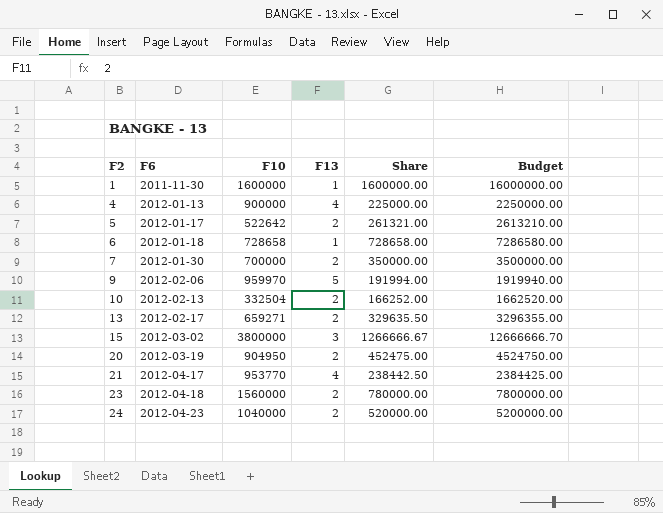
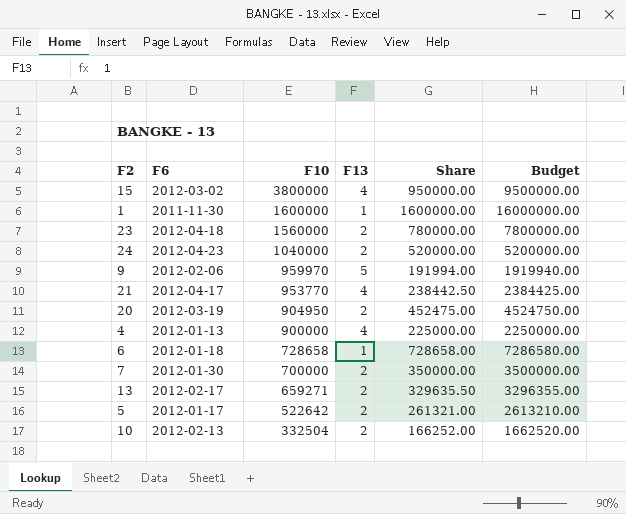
row order: F2 ascending -> F10 descending
15 | F13: 3 -> 4
15 | Share: 1266666.67 -> 950000.00
15 | Budget: 12666666.70 -> 9500000.00

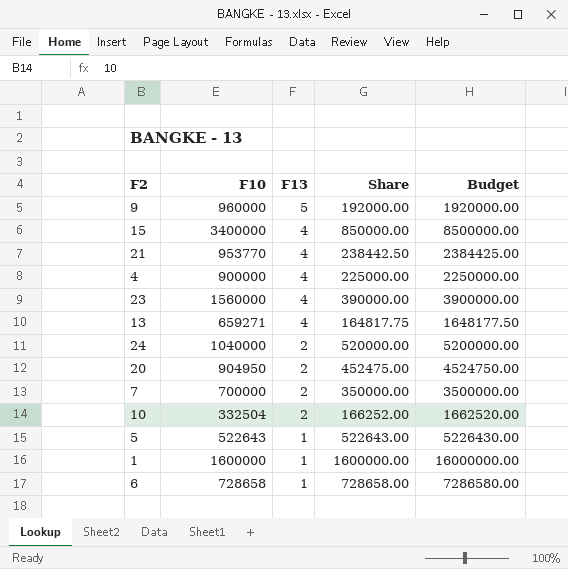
row order: F10 descending -> F13 descending
column F6 | position: 2 -> none
9 | F10: 959970 -> 960000
9 | Share: 191994.00 -> 192000.00
9 | Budget: 1919940.00 -> 1920000.00
15 | F10: 3800000 -> 3400000
15 | Share: 950000.00 -> 850000.00
15 | Budget: 9500000.00 -> 8500000.00
23 | F13: 2 -> 4
23 | Share: 780000.00 -> 390000.00
23 | Budget: 7800000.00 -> 3900000.00
13 | F13: 2 -> 4
13 | Share: 329635.50 -> 164817.75
13 | Budget: 3296355.00 -> 1648177.50
5 | F10: 522642 -> 522643
5 | F13: 2 -> 1
5 | Share: 261321.00 -> 522643.00
5 | Budget: 2613210.00 -> 5226430.00

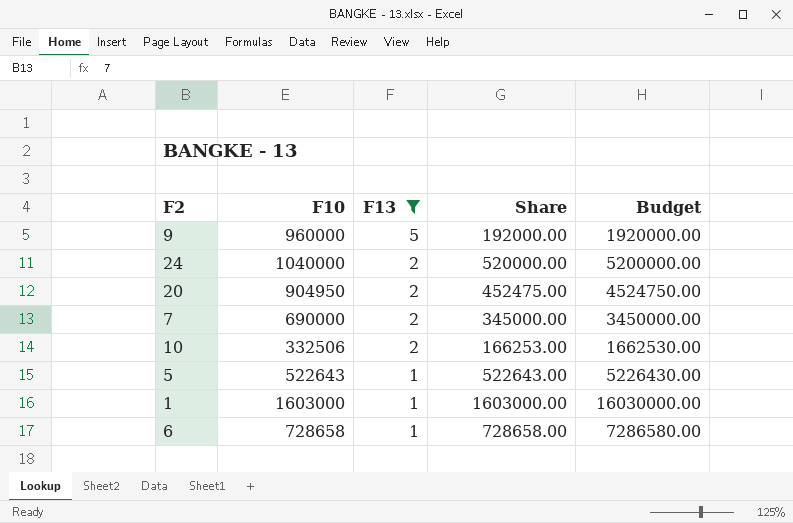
filter: none -> F13 != 4
7 | F10: 700000 -> 690000
7 | Share: 350000.00 -> 345000.00
7 | Budget: 3500000.00 -> 3450000.00
10 | F10: 332504 -> 332506
10 | Share: 166252.00 -> 166253.00
10 | Budget: 1662520.00 -> 1662530.00
1 | F10: 1600000 -> 1603000
1 | Share: 1600000.00 -> 1603000.00
1 | Budget: 16000000.00 -> 16030000.00

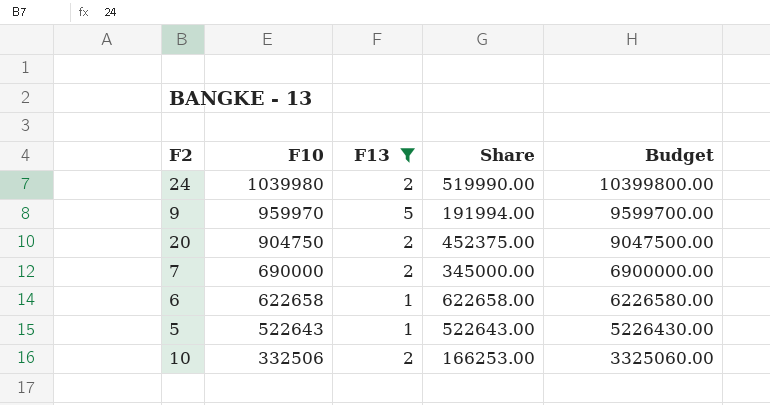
row order: F13 descending -> F10 descending
column Budget | formula: [Share] * 10 -> [F10] * 10
row 1: 1603000 | 1 | 1603000.00 | 16030000.00 -> none
24 | F10: 1040000 -> 1039980
24 | Share: 520000.00 -> 519990.00
9 | F10: 960000 -> 959970
9 | Share: 192000.00 -> 191994.00
20 | F10: 904950 -> 904750
20 | Share: 452475.00 -> 452375.00
6 | F10: 728658 -> 622658
6 | Share: 728658.00 -> 622658.00

